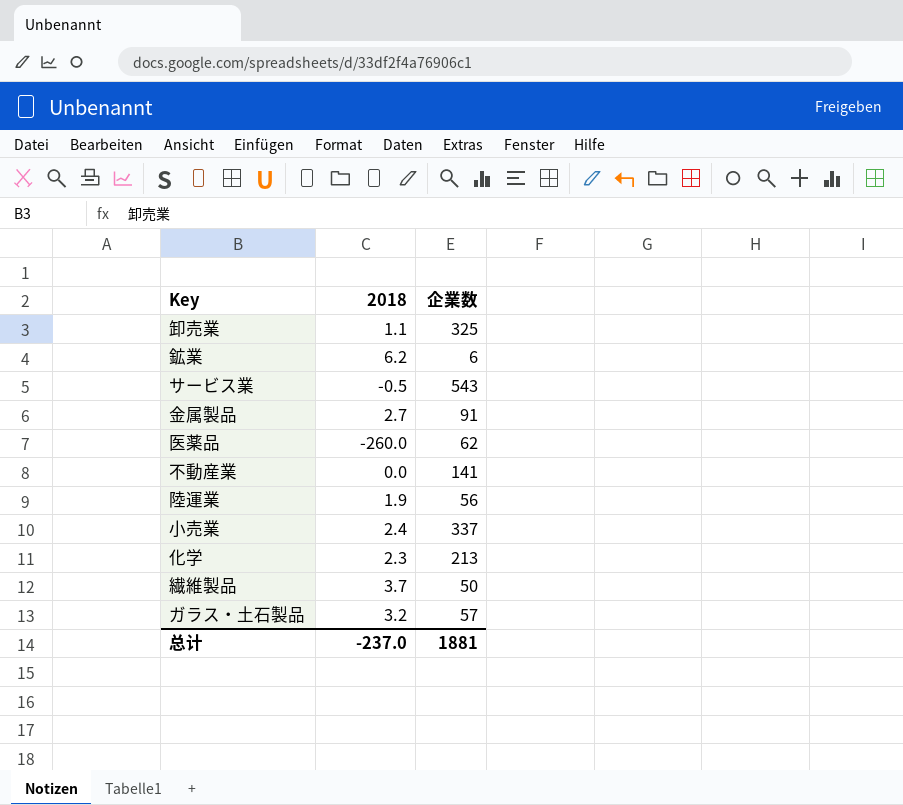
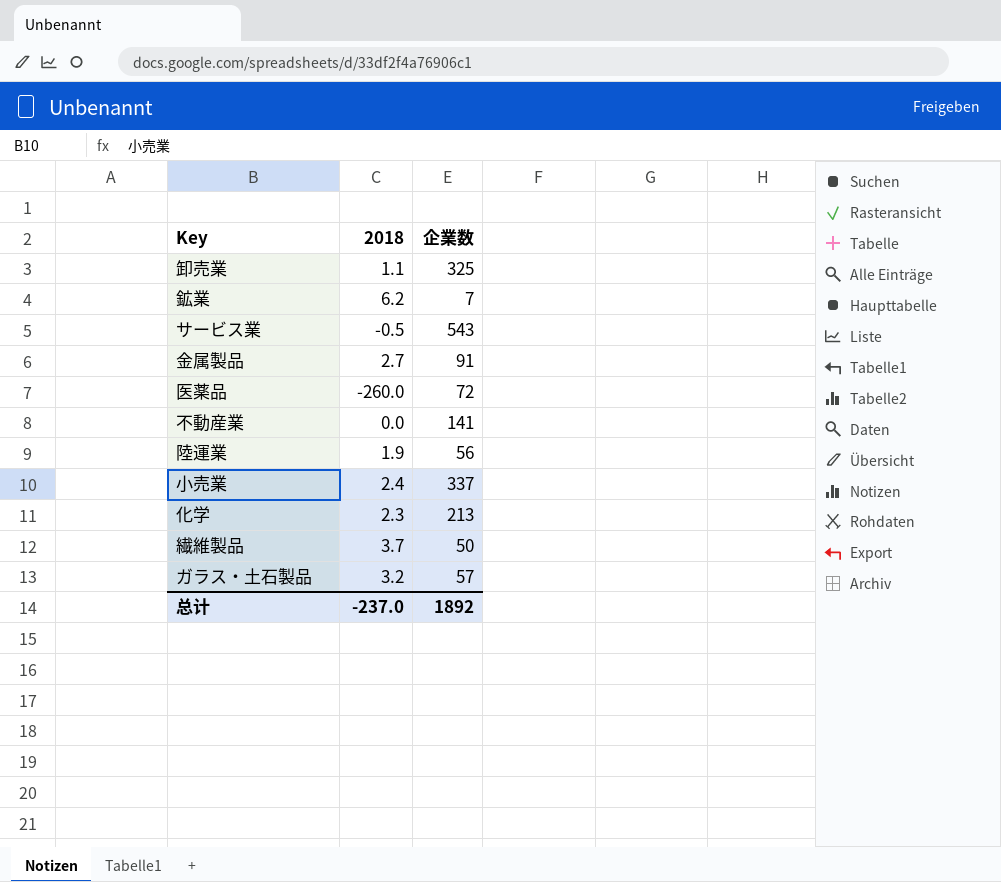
鉱業 | 企業数: 6 -> 7
医薬品 | 企業数: 62 -> 72
总计 | 企業数: 1881 -> 1892

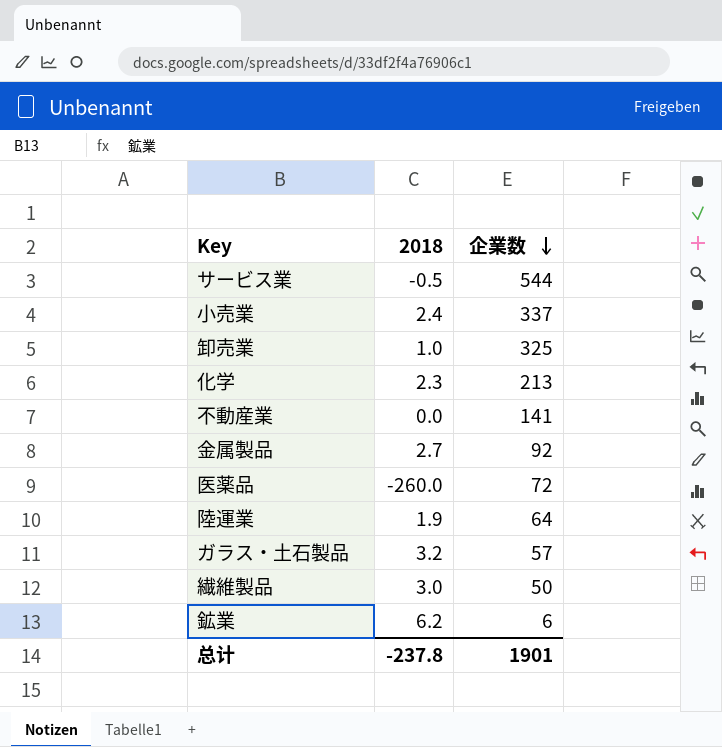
row order: none -> 企業数 descending
サービス業 | 企業数: 543 -> 544
卸売業 | 2018: 1.1 -> 1.0
金属製品 | 企業数: 91 -> 92
陸運業 | 企業数: 56 -> 64
繊維製品 | 2018: 3.7 -> 3.0
鉱業 | 企業数: 7 -> 6
总计 | 2018: -237.0 -> -237.8
总计 | 企業数: 1892 -> 1901

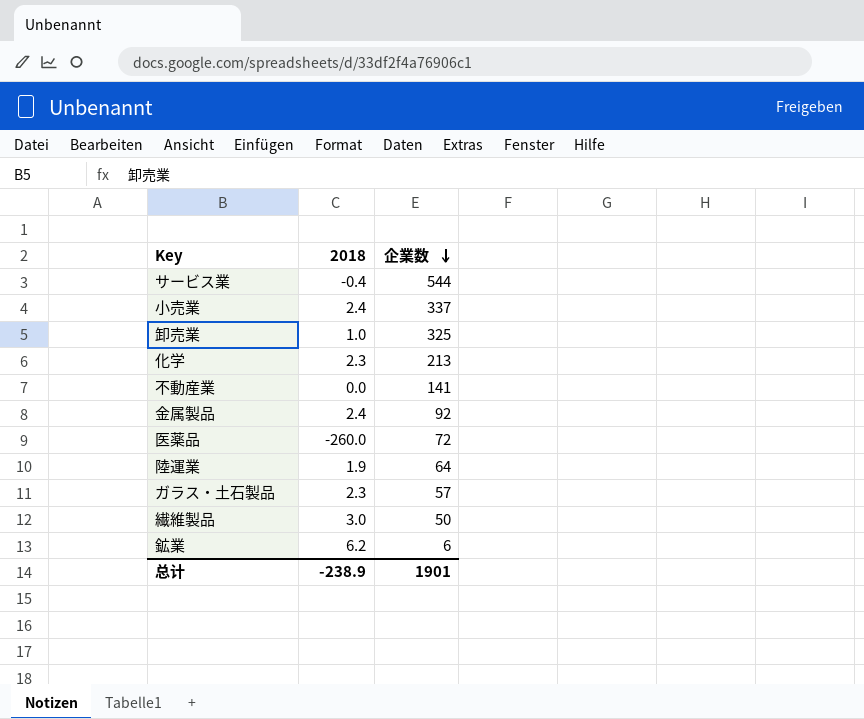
サービス業 | 2018: -0.5 -> -0.4
金属製品 | 2018: 2.7 -> 2.4
ガラス・土石製品 | 2018: 3.2 -> 2.3
总计 | 2018: -237.8 -> -238.9

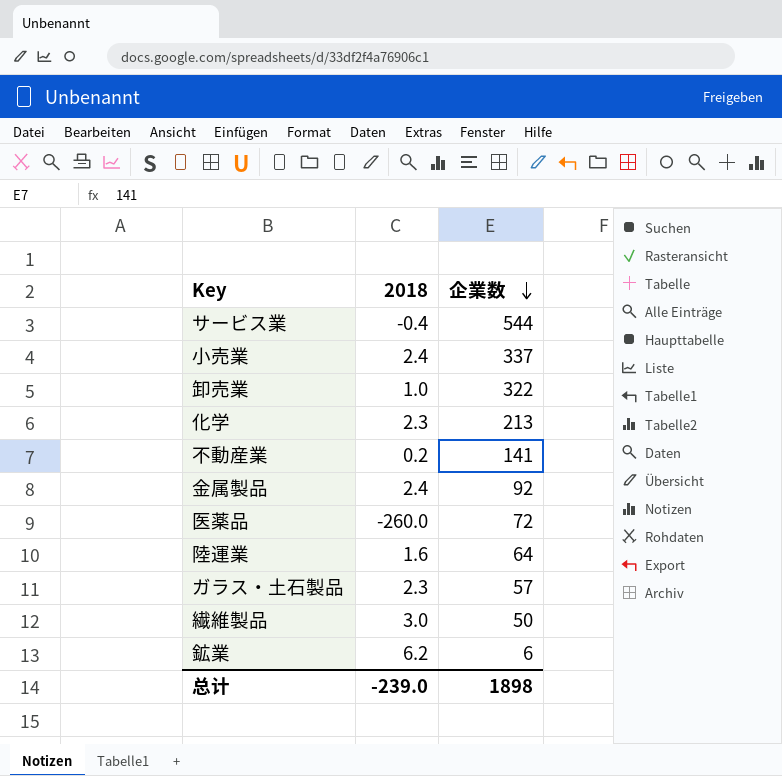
卸売業 | 企業数: 325 -> 322
不動産業 | 2018: 0.0 -> 0.2
陸運業 | 2018: 1.9 -> 1.6
总计 | 2018: -238.9 -> -239.0
总计 | 企業数: 1901 -> 1898

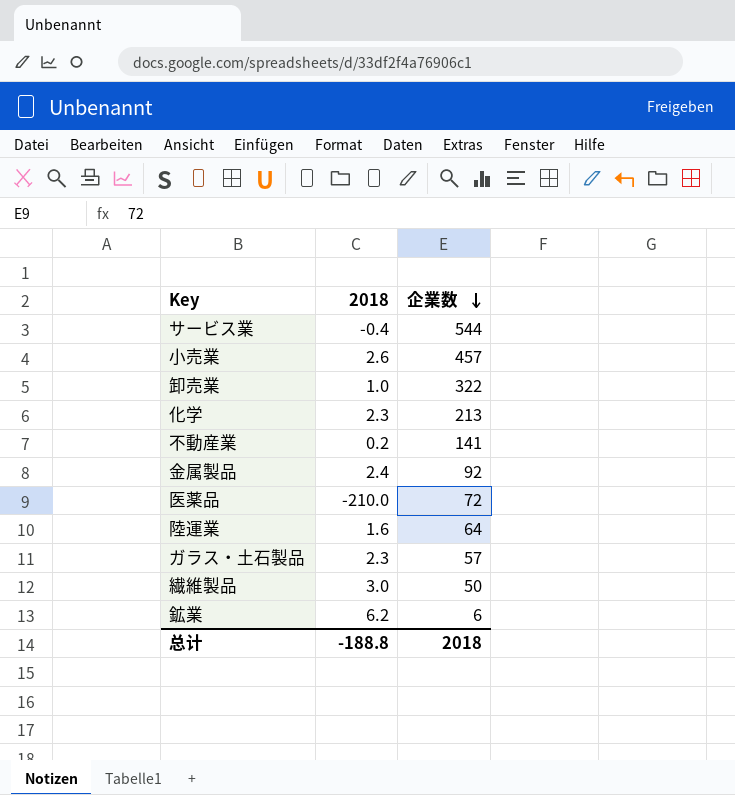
小売業 | 2018: 2.4 -> 2.6
小売業 | 企業数: 337 -> 457
医薬品 | 2018: -260.0 -> -210.0
总计 | 2018: -239.0 -> -188.8
总计 | 企業数: 1898 -> 2018

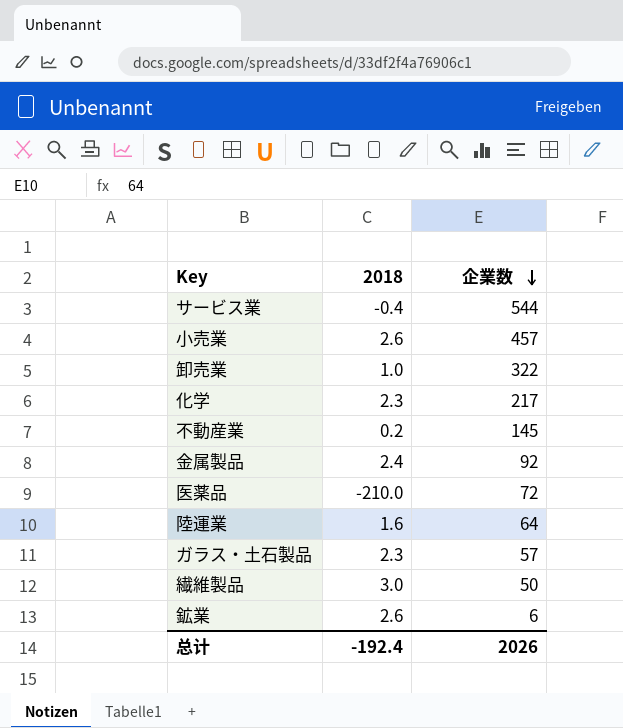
化学 | 企業数: 213 -> 217
不動産業 | 企業数: 141 -> 145
鉱業 | 2018: 6.2 -> 2.6
总计 | 2018: -188.8 -> -192.4
总计 | 企業数: 2018 -> 2026

